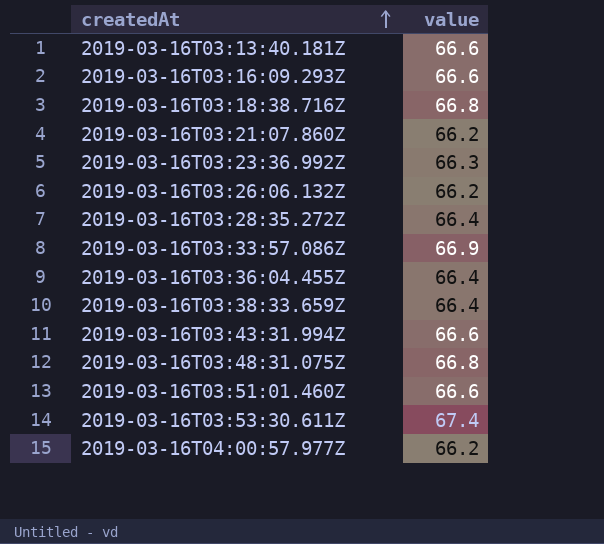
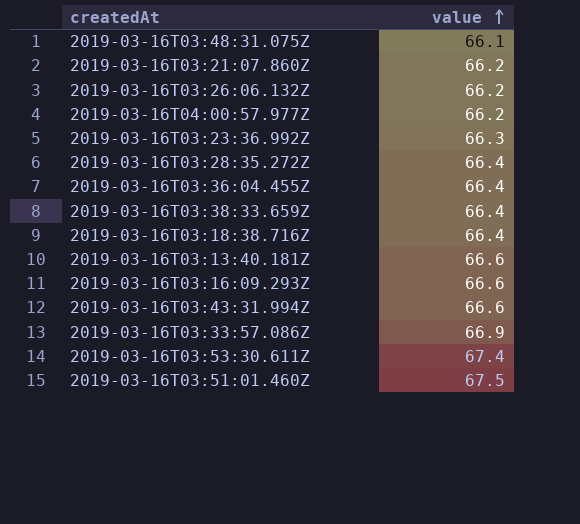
row order: createdAt ascending -> value ascending
2019-03-16T03:48:31.075Z | value: 66.8 -> 66.1
2019-03-16T03:18:38.716Z | value: 66.8 -> 66.4
2019-03-16T03:51:01.460Z | value: 66.6 -> 67.5

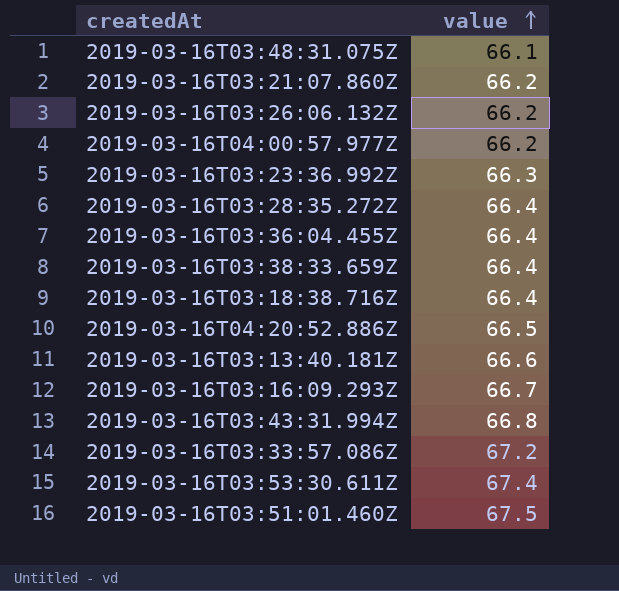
row 2019-03-16T04:20:52.886Z: none -> 66.5
2019-03-16T03:16:09.293Z | value: 66.6 -> 66.7
2019-03-16T03:43:31.994Z | value: 66.6 -> 66.8
2019-03-16T03:33:57.086Z | value: 66.9 -> 67.2

